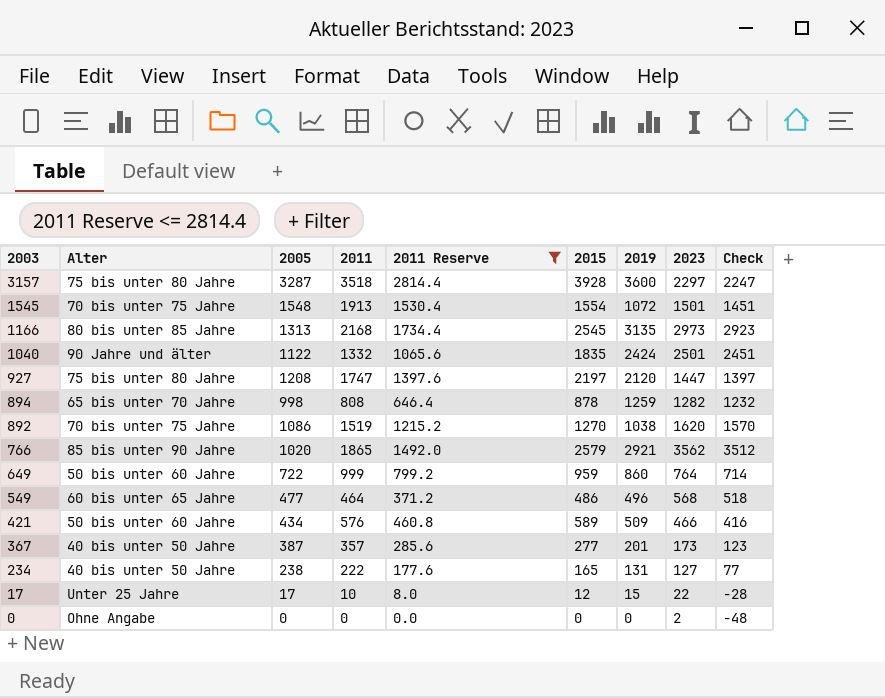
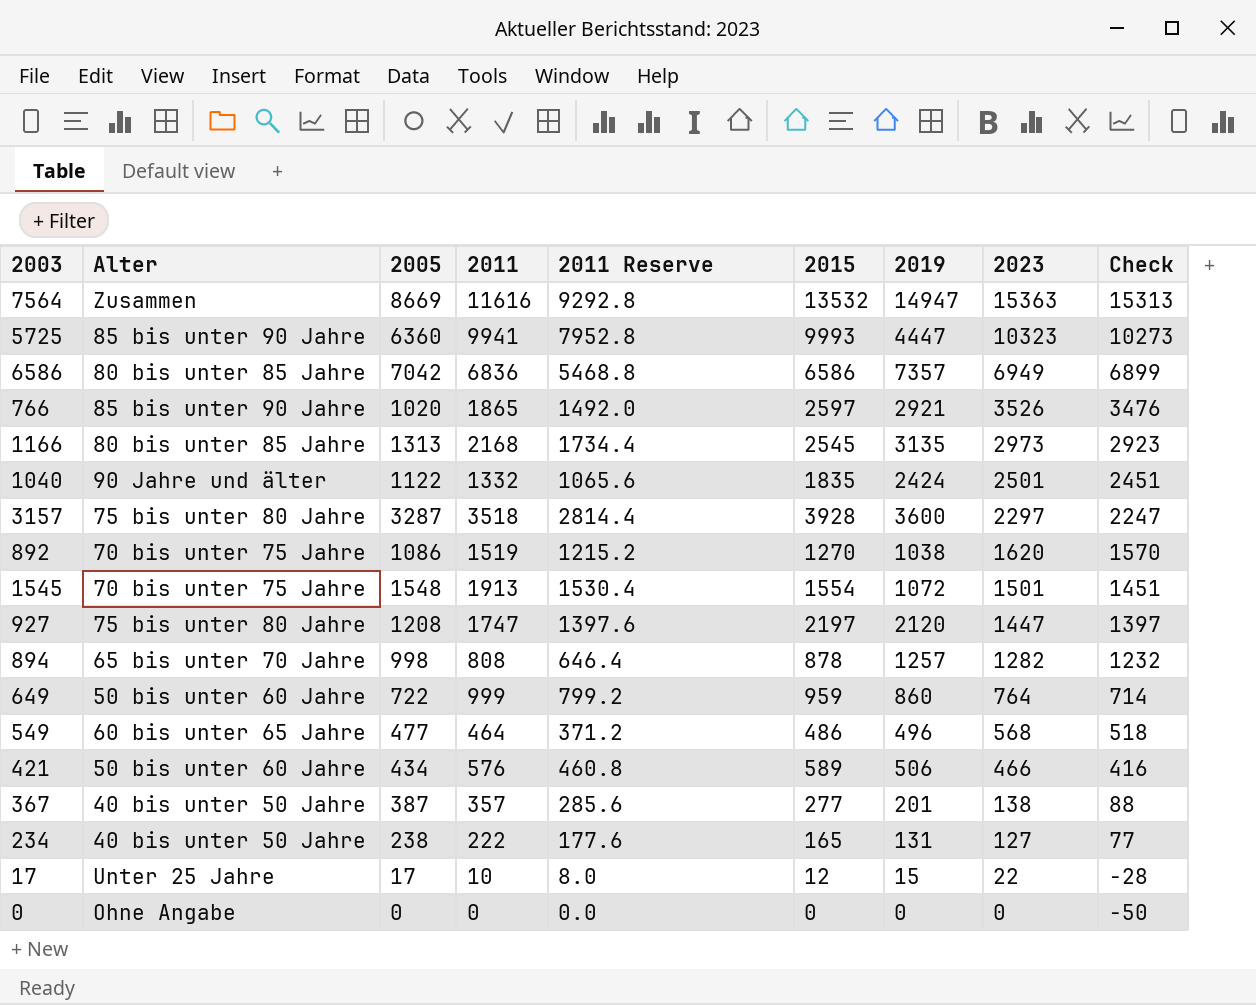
filter: 2011 Reserve <= 2814.4 -> none
row order: 2003 descending -> 2023 descending
766 | 2015: 2579 -> 2597
766 | 2023: 3562 -> 3526
766 | Check: 3512 -> 3476
894 | 2019: 1259 -> 1257
421 | 2019: 509 -> 506
367 | 2023: 173 -> 138
367 | Check: 123 -> 88
0 | 2023: 2 -> 0
0 | Check: -48 -> -50

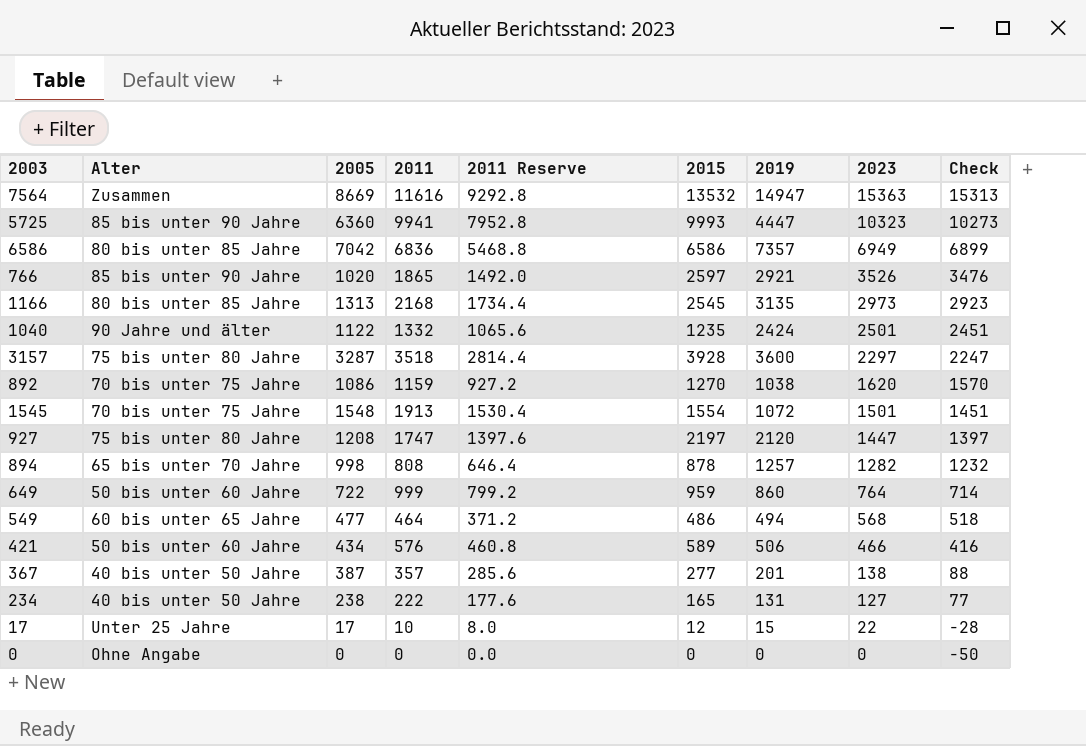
1040 | 2015: 1835 -> 1235
892 | 2011: 1519 -> 1159
892 | 2011 Reserve: 1215.2 -> 927.2
549 | 2019: 496 -> 494

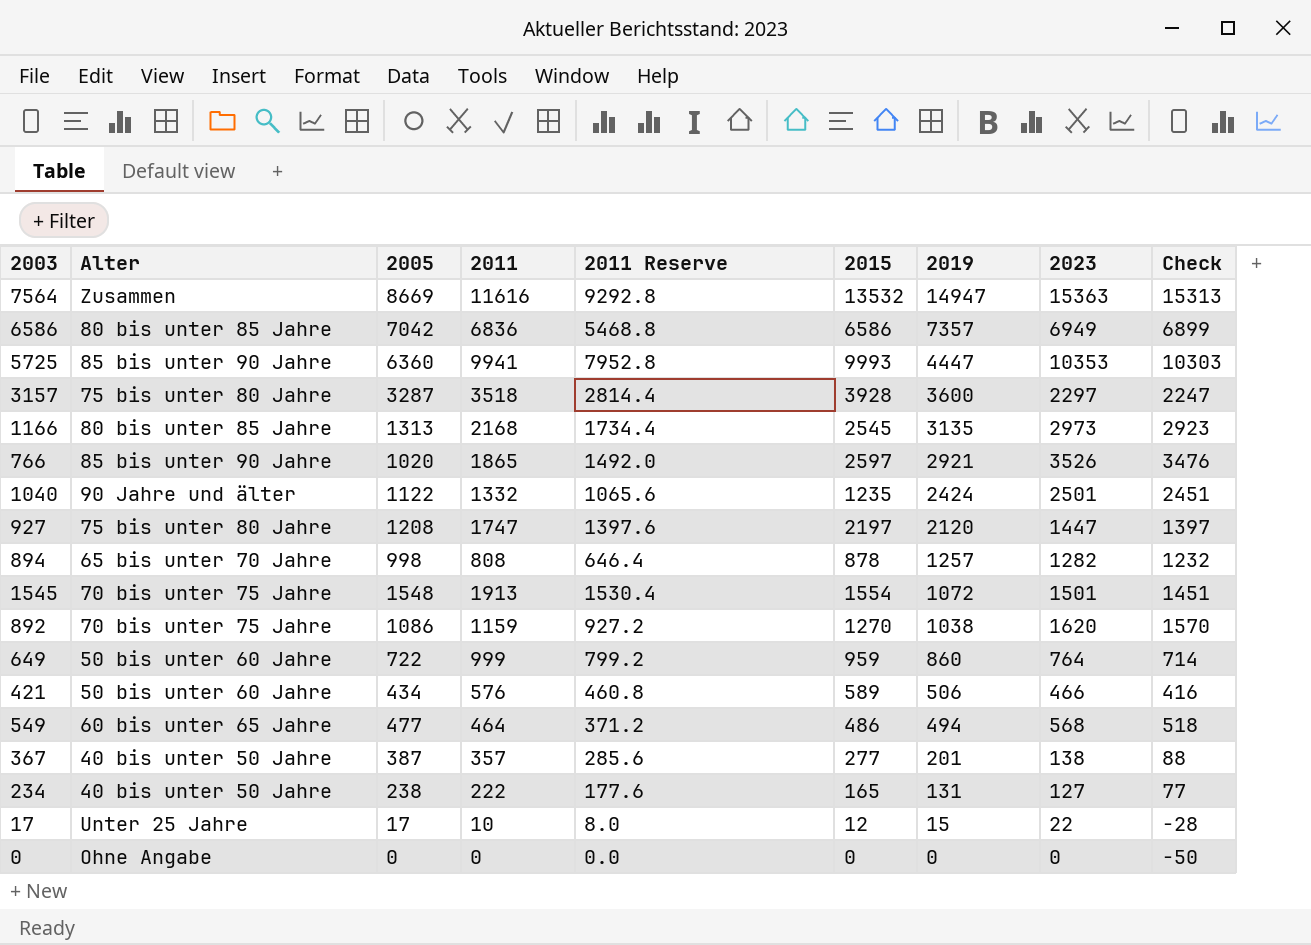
row order: 2023 descending -> 2019 descending
5725 | 2023: 10323 -> 10353
5725 | Check: 10273 -> 10303

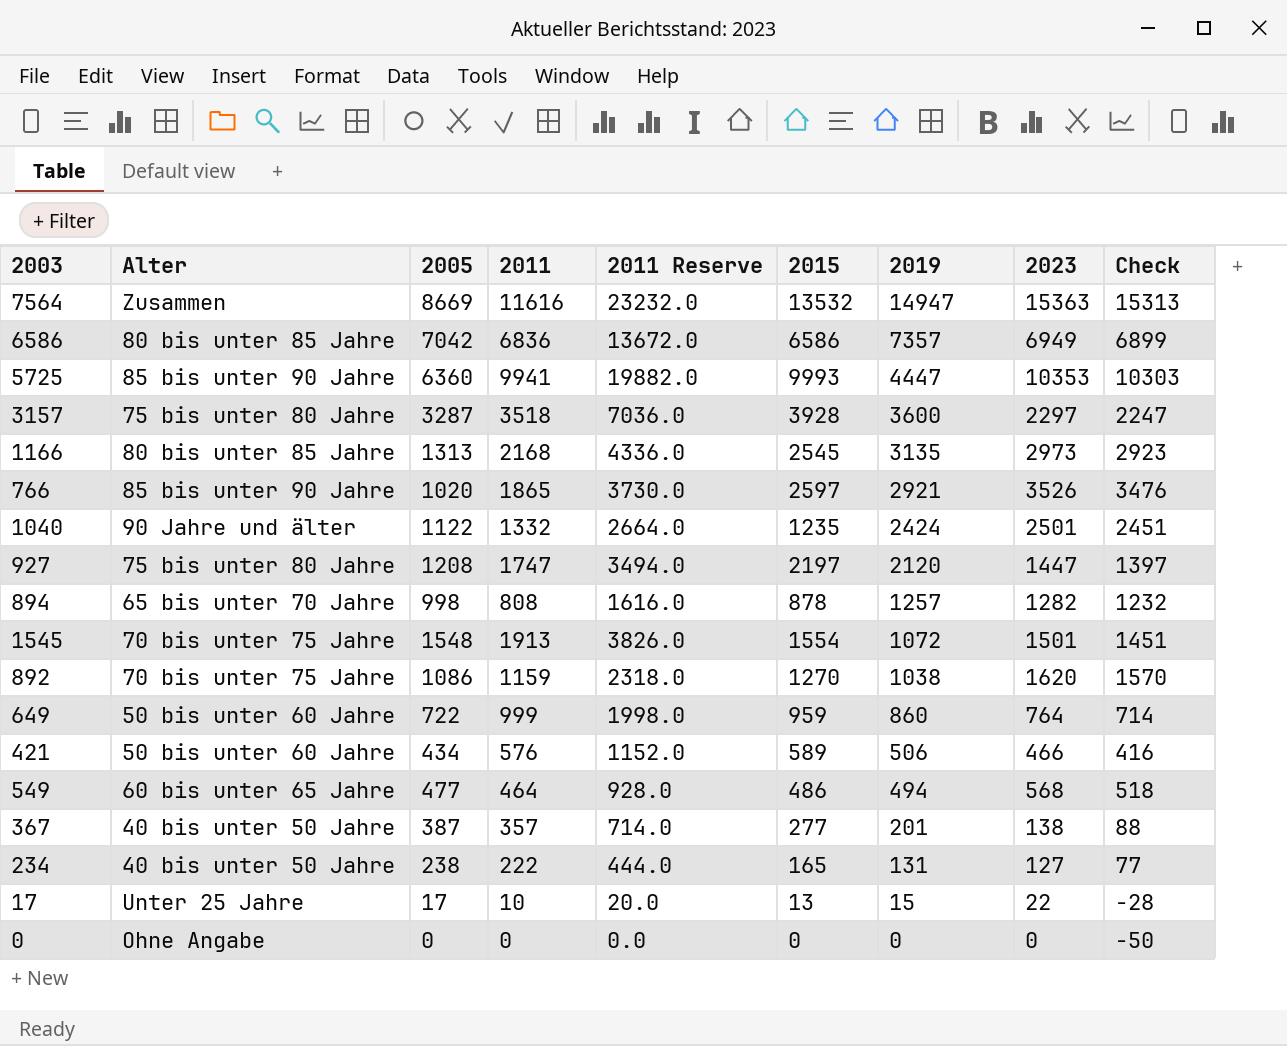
column 2011 Reserve | formula: [2011] * 0.8 -> [2011] * 2
17 | 2015: 12 -> 13

